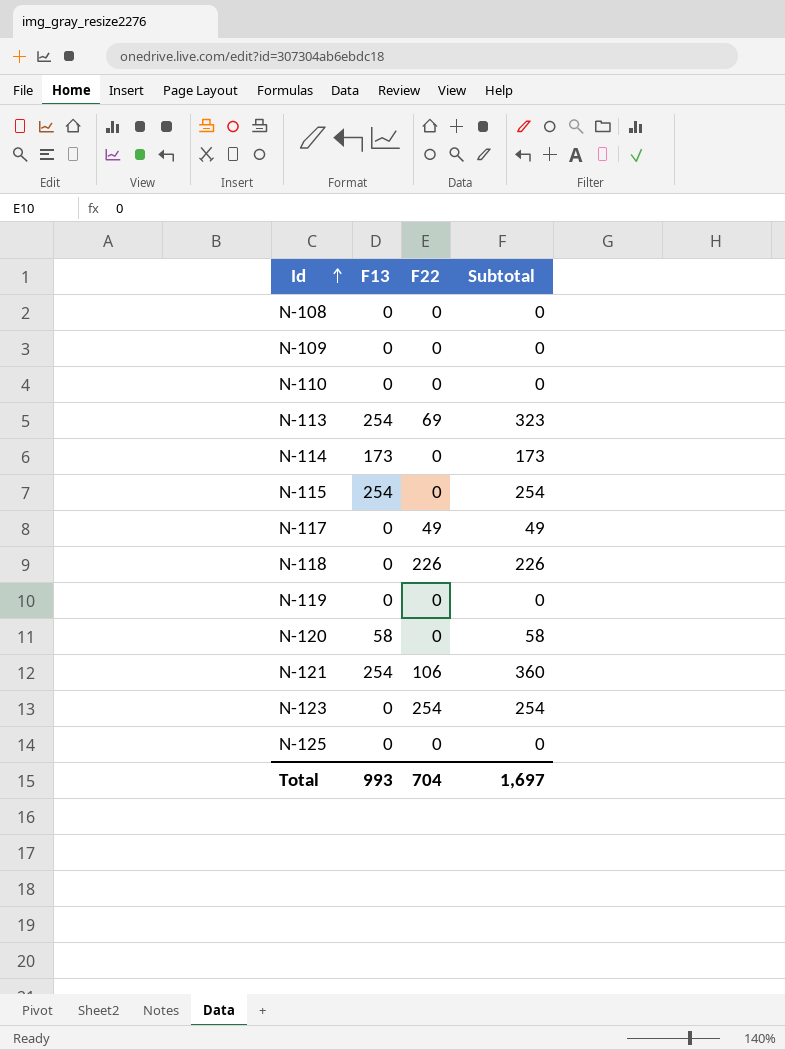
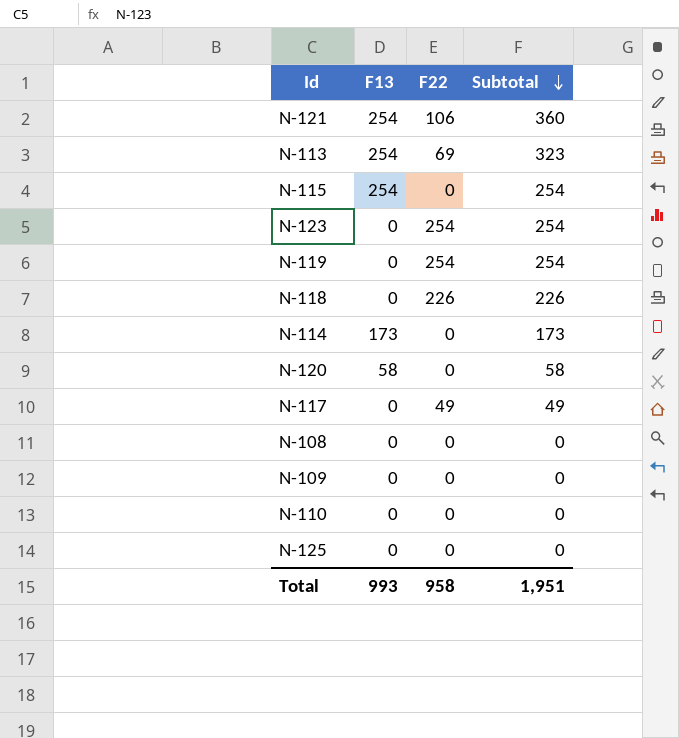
row order: Id ascending -> Subtotal descending
N-119 | F22: 0 -> 254
N-119 | Subtotal: 0 -> 254
Total | F22: 704 -> 958
Total | Subtotal: 1,697 -> 1,951

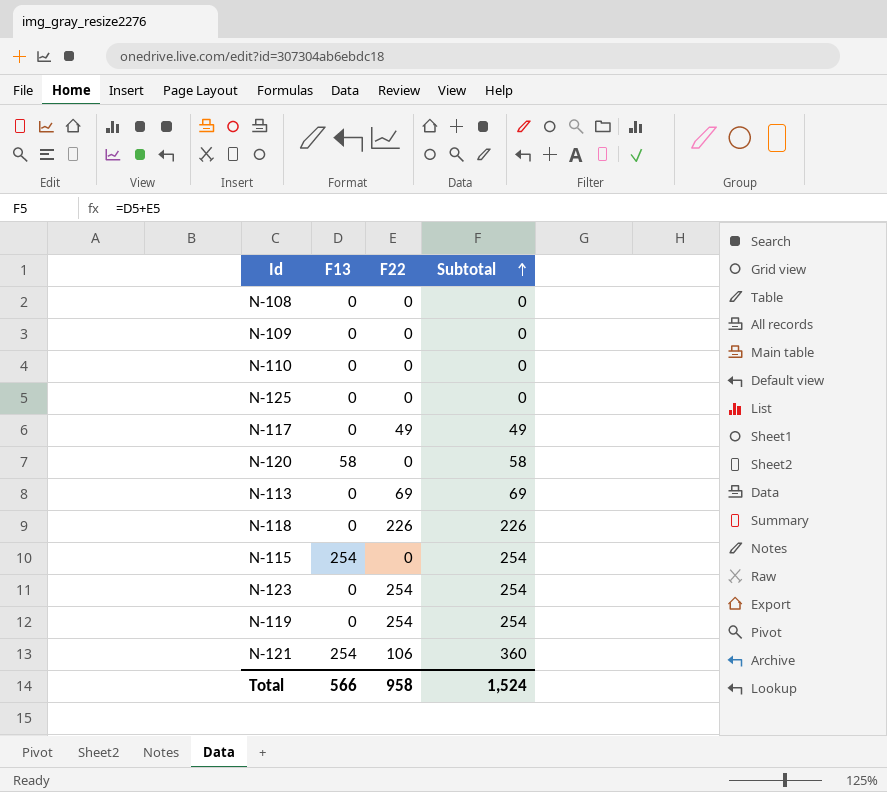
row order: Subtotal descending -> Subtotal ascending
row N-114: 173 | 0 | 173 -> none
N-113 | F13: 254 -> 0
N-113 | Subtotal: 323 -> 69
Total | F13: 993 -> 566
Total | Subtotal: 1,951 -> 1,524

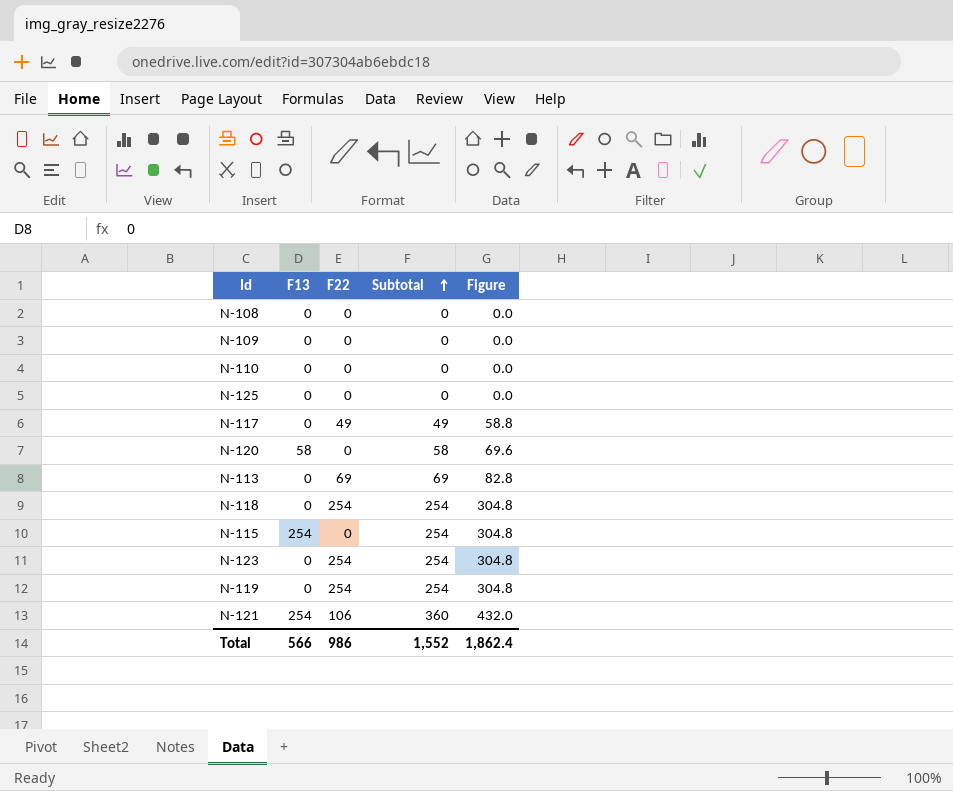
column Figure | formula: none -> [Subtotal] * 1.2
N-118 | F22: 226 -> 254
N-118 | Subtotal: 226 -> 254
Total | F22: 958 -> 986
Total | Subtotal: 1,524 -> 1,552

